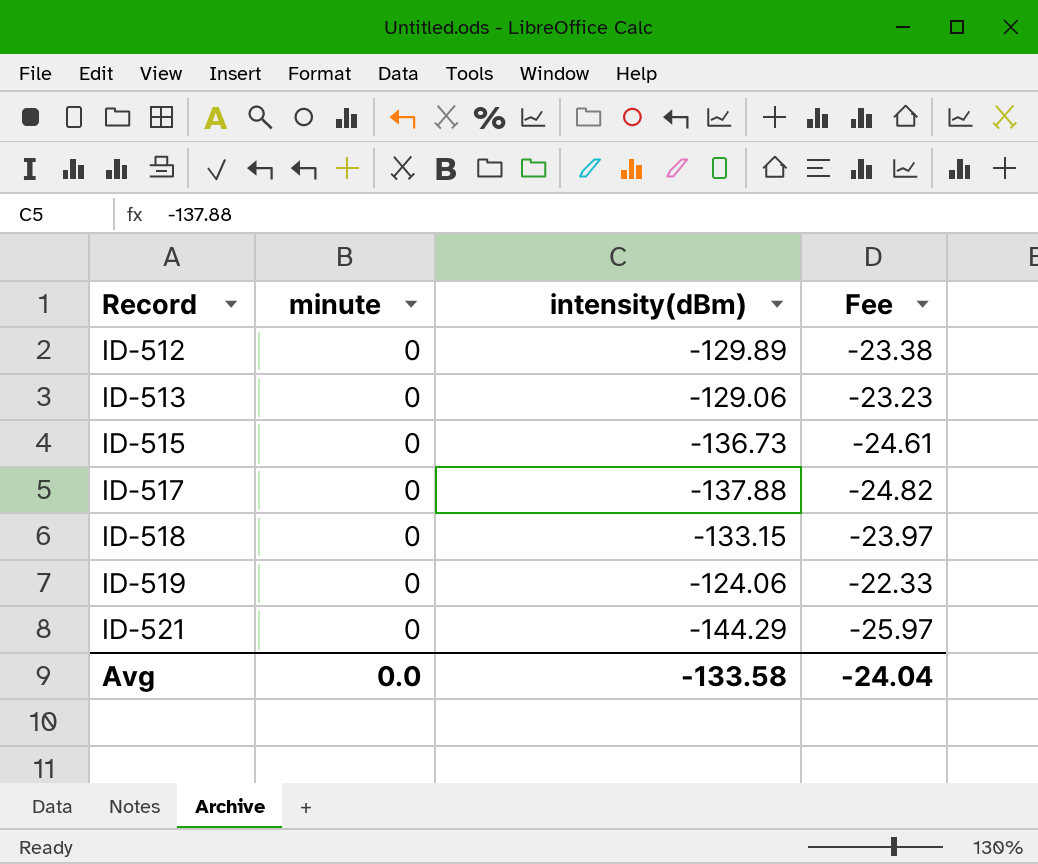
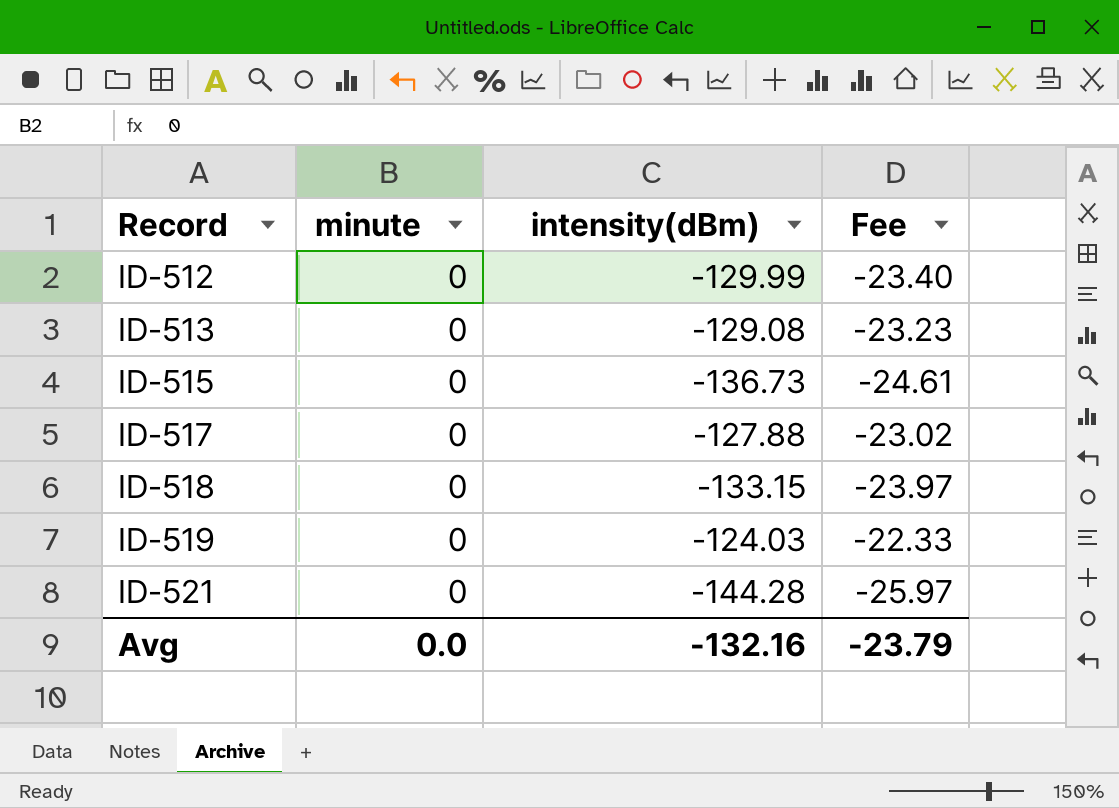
ID-512 | intensity(dBm): -129.89 -> -129.99
ID-512 | Fee: -23.38 -> -23.40
ID-513 | intensity(dBm): -129.06 -> -129.08
ID-517 | intensity(dBm): -137.88 -> -127.88
ID-517 | Fee: -24.82 -> -23.02
ID-519 | intensity(dBm): -124.06 -> -124.03
ID-521 | intensity(dBm): -144.29 -> -144.28
Avg | intensity(dBm): -133.58 -> -132.16
Avg | Fee: -24.04 -> -23.79

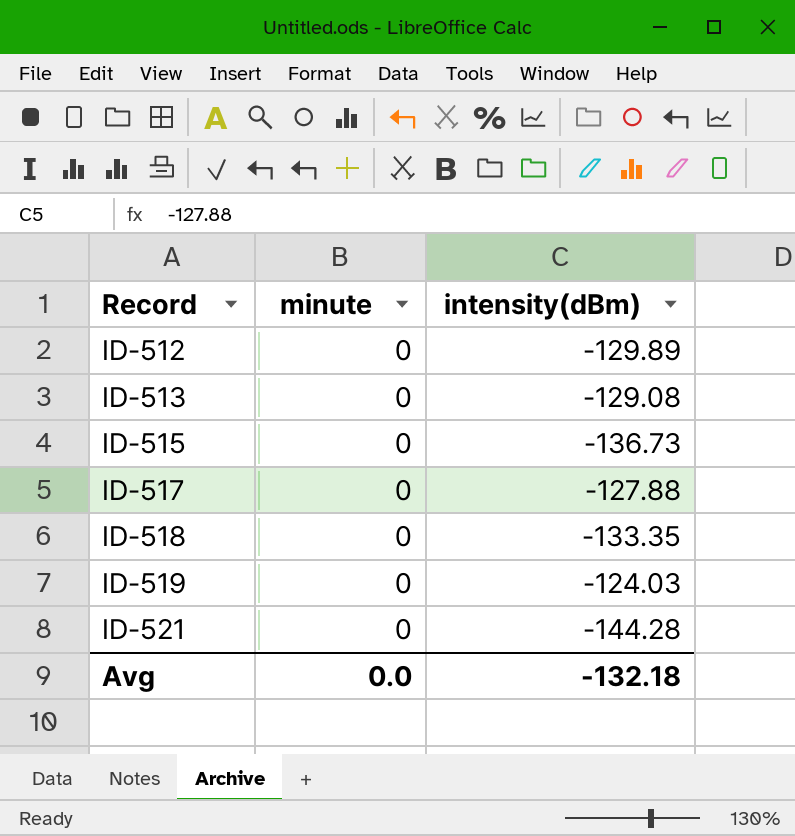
column Fee | formula: [intensity(dBm)] * 0.18 -> none
ID-512 | intensity(dBm): -129.99 -> -129.89
ID-518 | intensity(dBm): -133.15 -> -133.35
Avg | intensity(dBm): -132.16 -> -132.18

